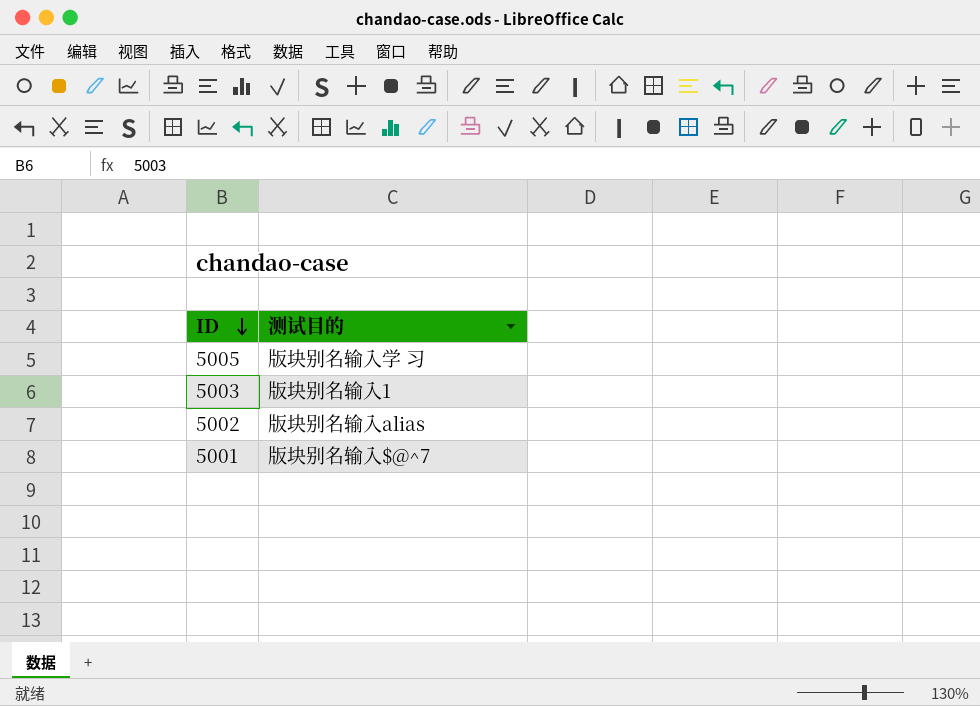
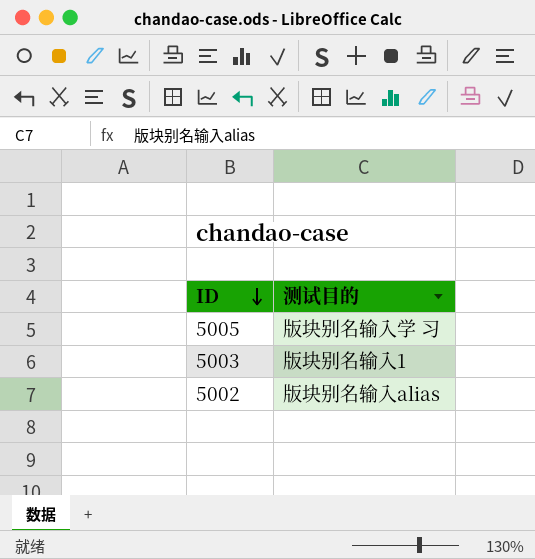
row 5001: 版块别名输入$@^7 -> none

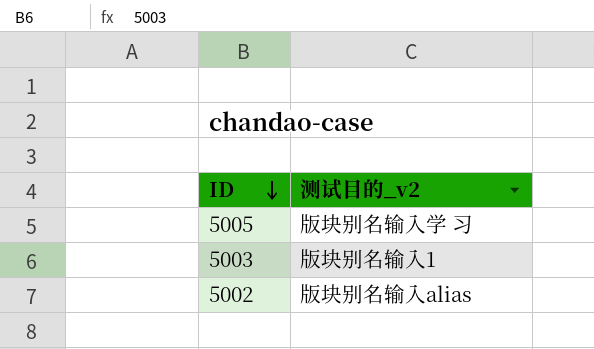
column name: 测试目的 -> 测试目的_v2

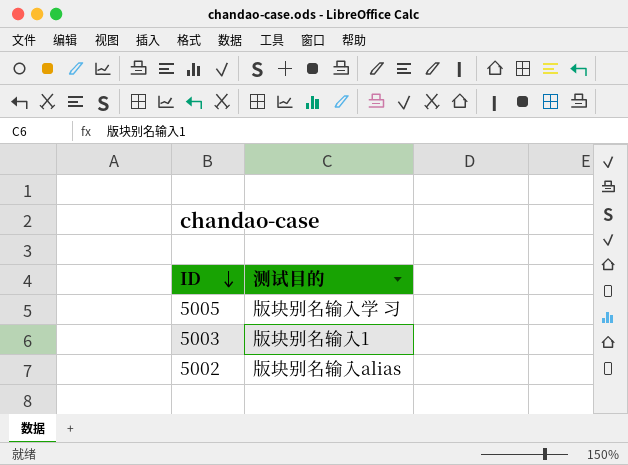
column name: 测试目的_v2 -> 测试目的

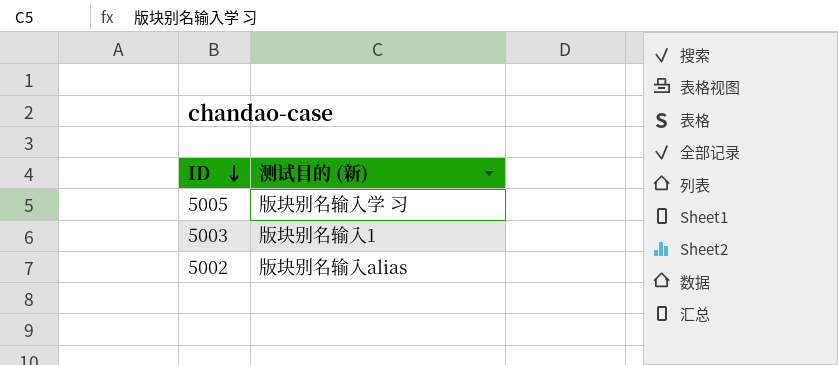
column name: 测试目的 -> 测试目的 (新)

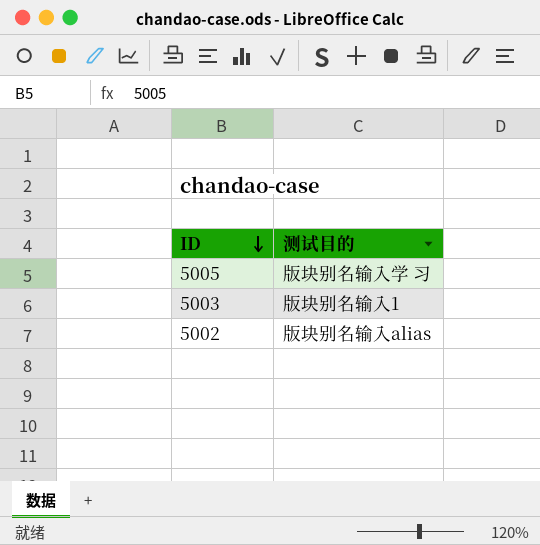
column name: 测试目的 (新) -> 测试目的

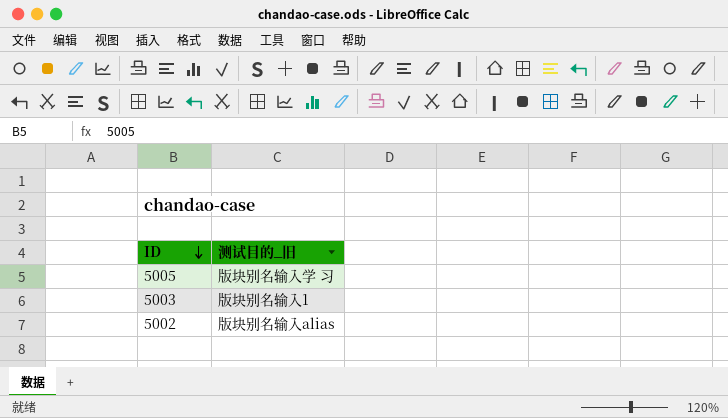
column name: 测试目的 -> 测试目的_旧

